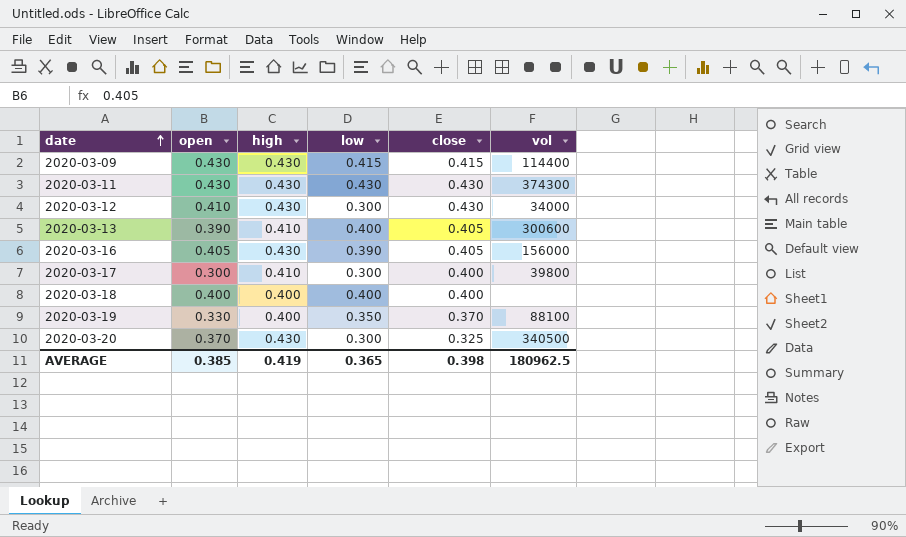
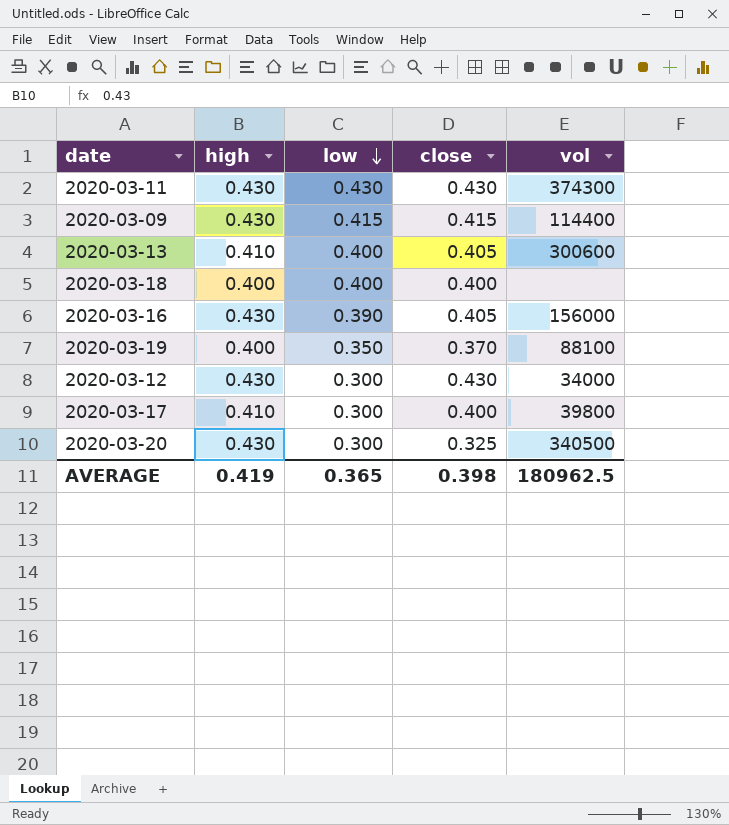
row order: date ascending -> low descending
column open | position: 2 -> none

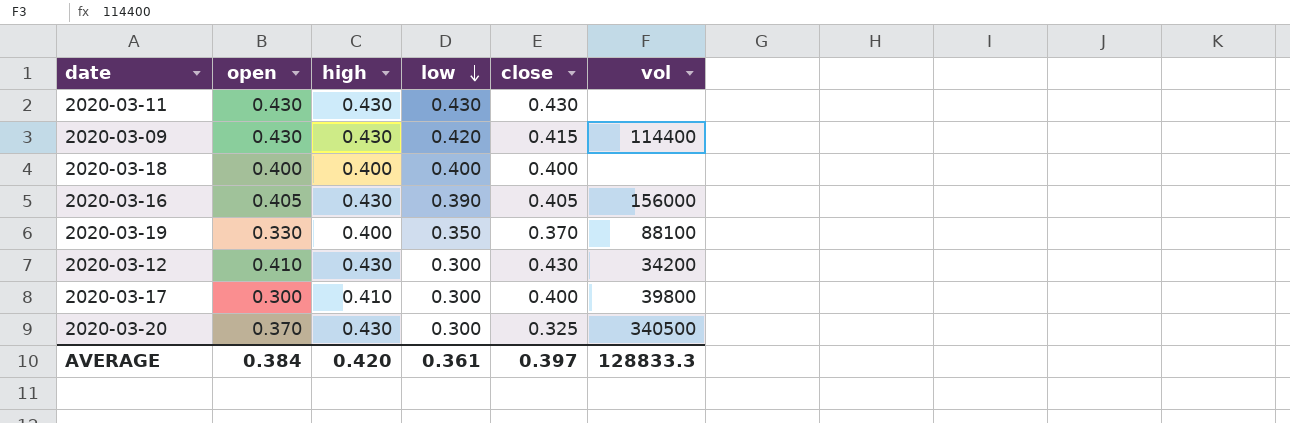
column open | position: none -> 2
row 2020-03-13: 0.410 | 0.400 | 0.405 | 300600 -> none
2020-03-11 | vol: 374300 -> none
2020-03-09 | low: 0.415 -> 0.420
2020-03-12 | vol: 34000 -> 34200
AVERAGE | high: 0.419 -> 0.420
AVERAGE | low: 0.365 -> 0.361
AVERAGE | close: 0.398 -> 0.397
AVERAGE | vol: 180962.5 -> 128833.3

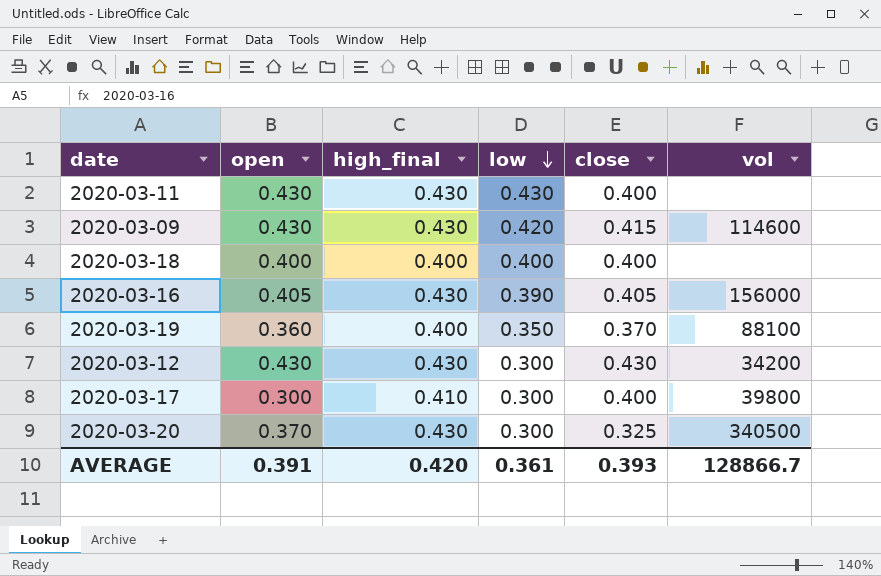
column name: high -> high_final
2020-03-11 | close: 0.430 -> 0.400
2020-03-09 | vol: 114400 -> 114600
2020-03-19 | open: 0.330 -> 0.360
2020-03-12 | open: 0.410 -> 0.430
AVERAGE | open: 0.384 -> 0.391
AVERAGE | close: 0.397 -> 0.393
AVERAGE | vol: 128833.3 -> 128866.7

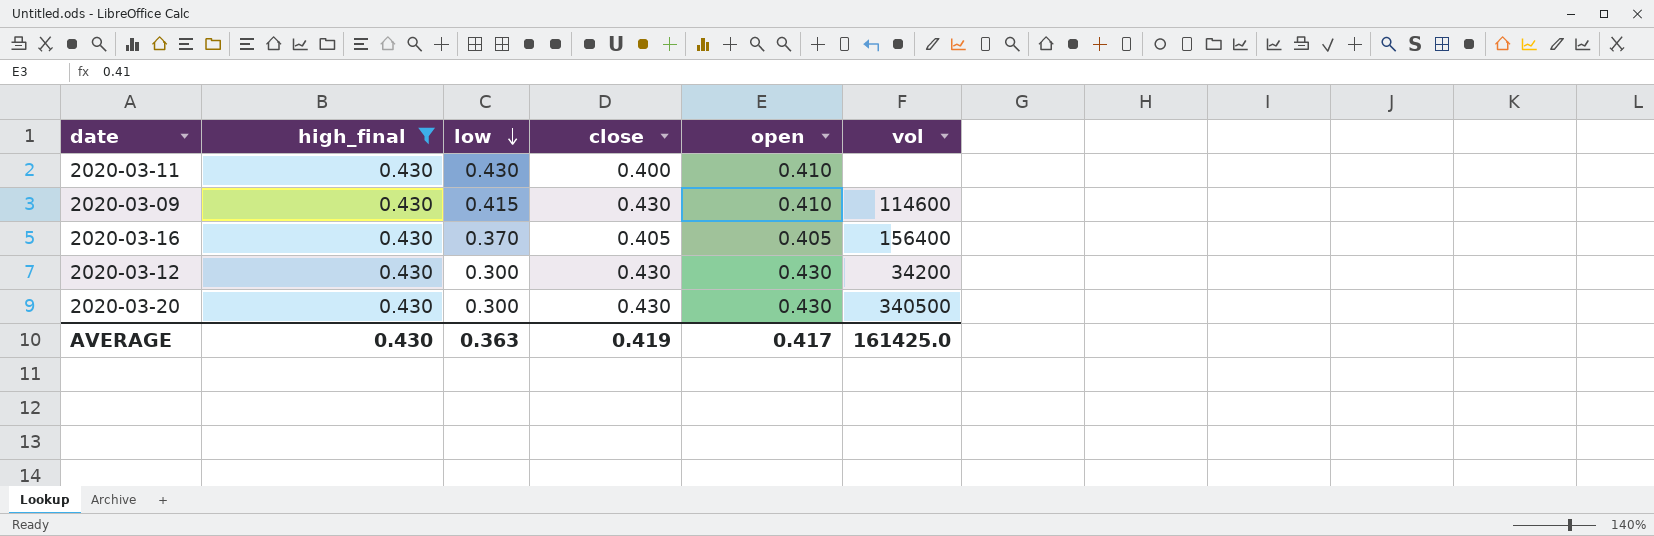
filter: none -> high_final = 0.430
column open | position: 2 -> 5
2020-03-11 | open: 0.430 -> 0.410
2020-03-09 | low: 0.420 -> 0.415
2020-03-09 | close: 0.415 -> 0.430
2020-03-09 | open: 0.430 -> 0.410
2020-03-16 | low: 0.390 -> 0.370
2020-03-16 | vol: 156000 -> 156400
2020-03-20 | close: 0.325 -> 0.430
2020-03-20 | open: 0.370 -> 0.430
AVERAGE | high_final: 0.420 -> 0.430
AVERAGE | low: 0.361 -> 0.363
AVERAGE | close: 0.393 -> 0.419
AVERAGE | open: 0.391 -> 0.417
AVERAGE | vol: 128866.7 -> 161425.0

